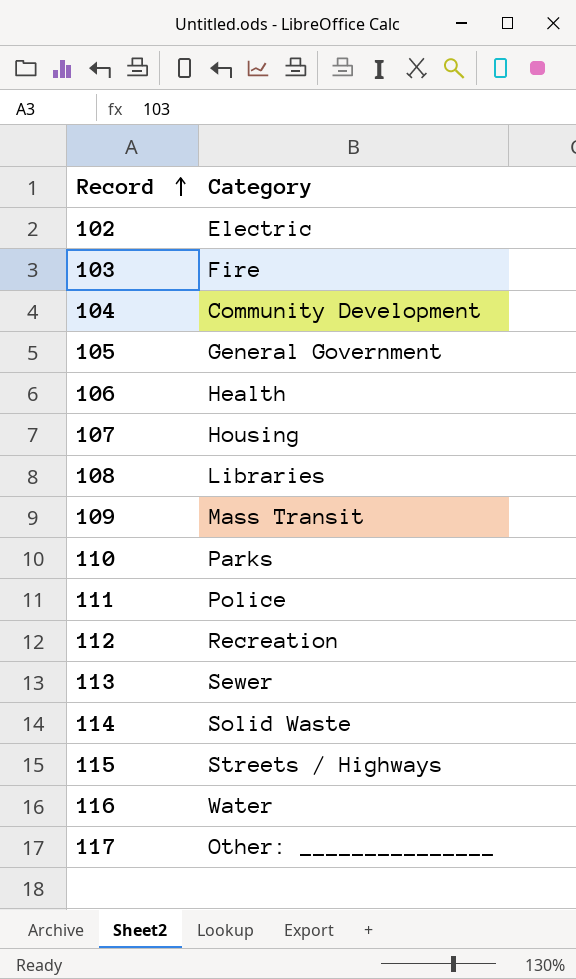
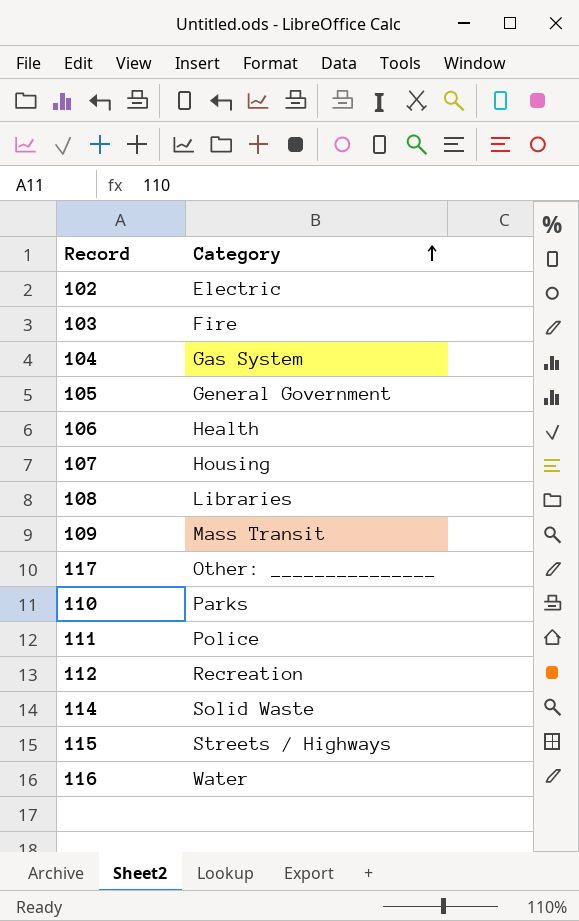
row order: Record ascending -> Category ascending
row 113: Sewer -> none
104 | Category: Community Development -> Gas System

